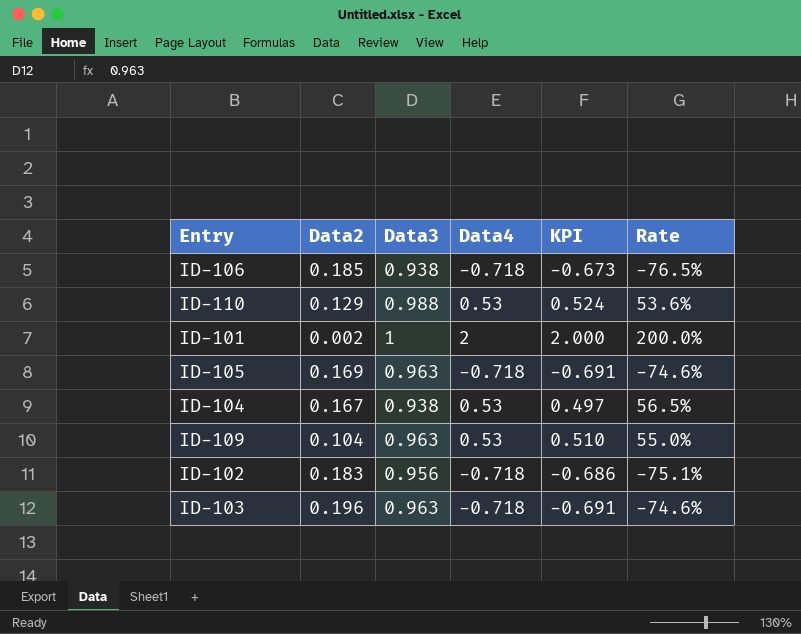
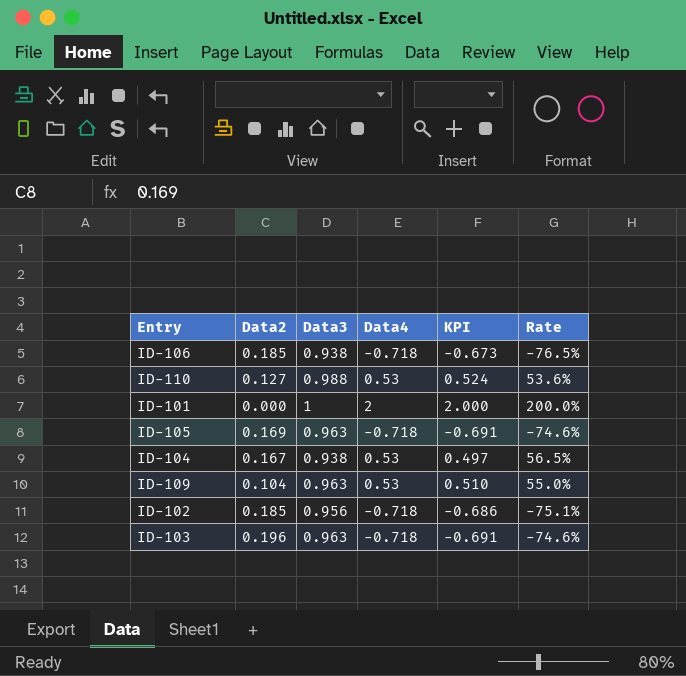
ID-110 | Data2: 0.129 -> 0.127
ID-101 | Data2: 0.002 -> 0.000
ID-102 | Data2: 0.183 -> 0.185

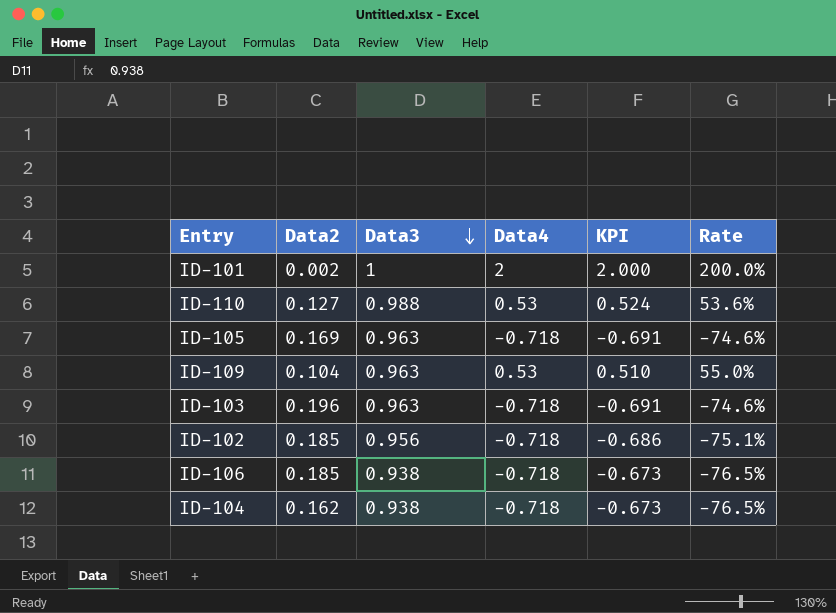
row order: none -> Data3 descending
ID-101 | Data2: 0.000 -> 0.002
ID-104 | Data2: 0.167 -> 0.162
ID-104 | Data4: 0.53 -> -0.718
ID-104 | KPI: 0.497 -> -0.673
ID-104 | Rate: 56.5% -> -76.5%

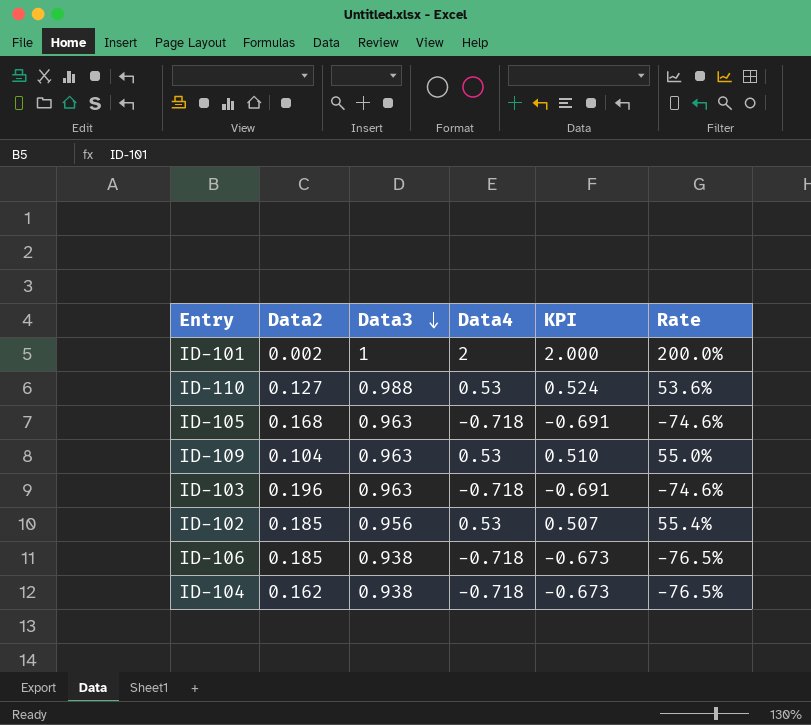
ID-105 | Data2: 0.169 -> 0.168
ID-102 | Data4: -0.718 -> 0.53
ID-102 | KPI: -0.686 -> 0.507
ID-102 | Rate: -75.1% -> 55.4%

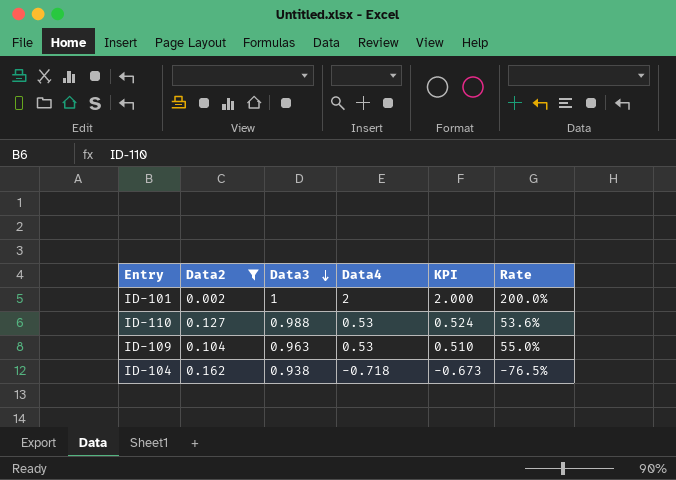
filter: none -> Data2 <= 0.162

